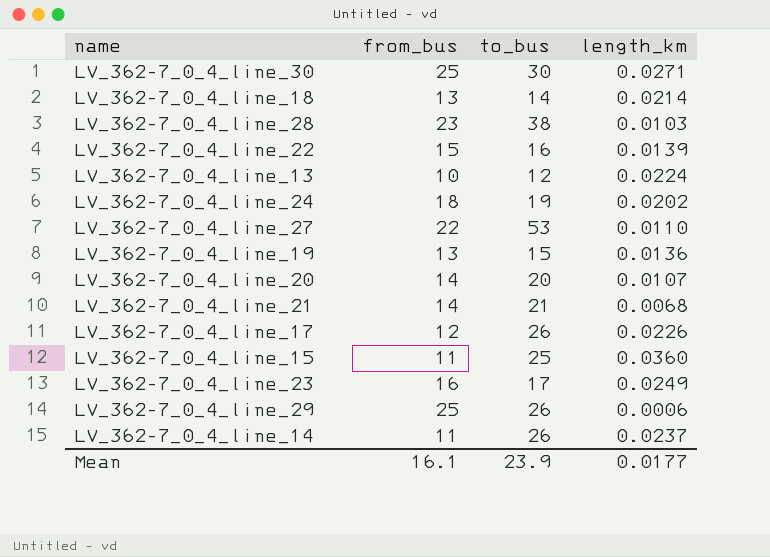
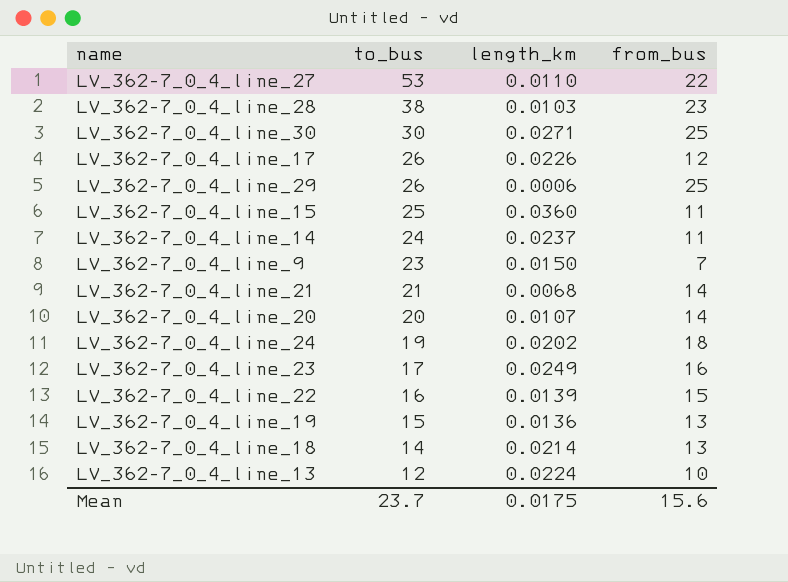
row order: none -> to_bus descending
column from_bus | position: 2 -> 4
LV_362-7_0_4_line_14 | to_bus: 26 -> 24
row LV_362-7_0_4_line_9: none -> 23 | 0.0150 | 7
Mean | to_bus: 23.9 -> 23.7
Mean | length_km: 0.0177 -> 0.0175
Mean | from_bus: 16.1 -> 15.6

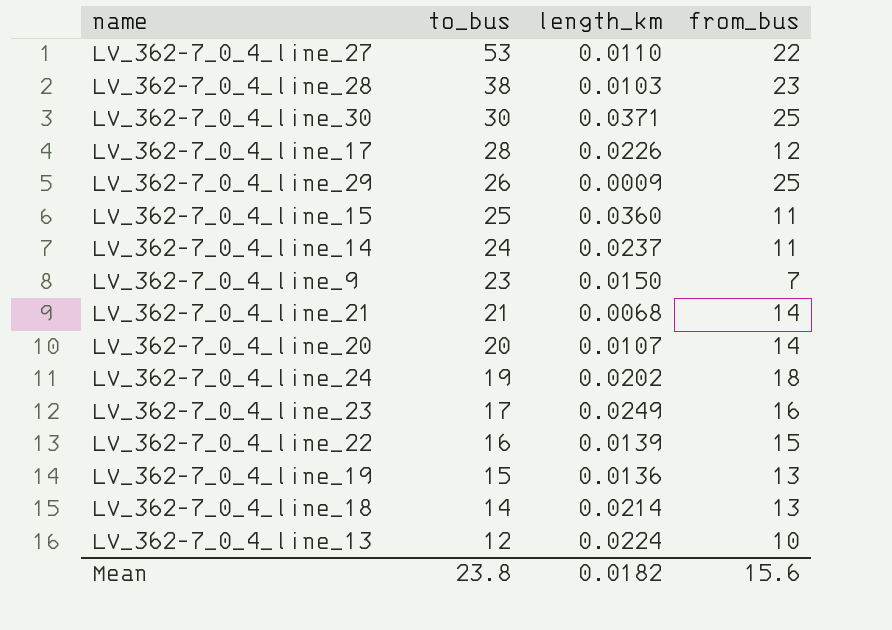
LV_362-7_0_4_line_30 | length_km: 0.0271 -> 0.0371
LV_362-7_0_4_line_17 | to_bus: 26 -> 28
LV_362-7_0_4_line_29 | length_km: 0.0006 -> 0.0009
Mean | to_bus: 23.7 -> 23.8
Mean | length_km: 0.0175 -> 0.0182

